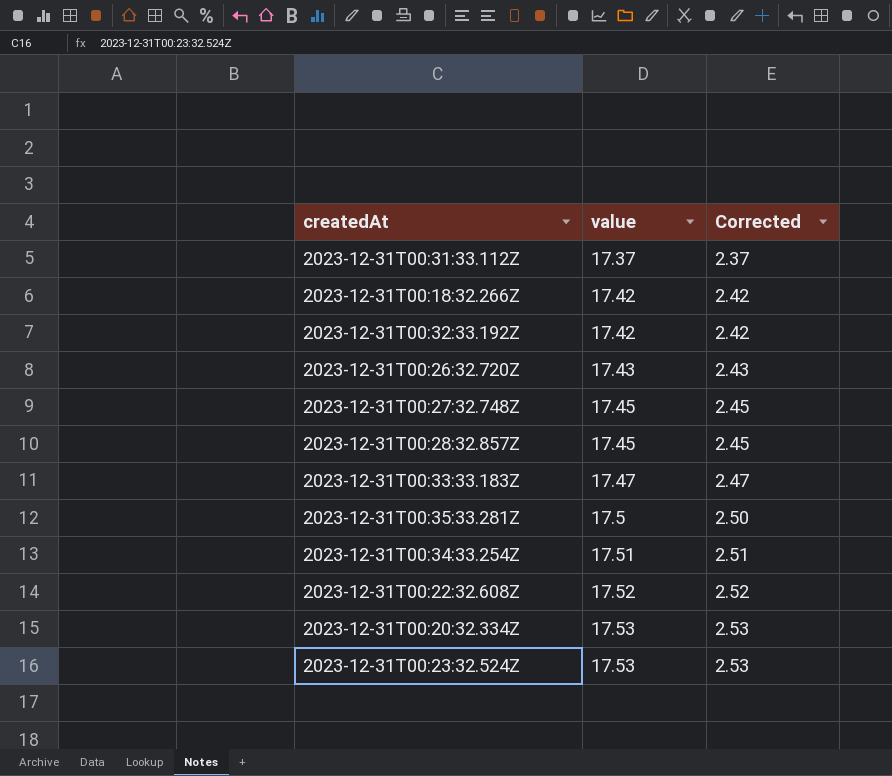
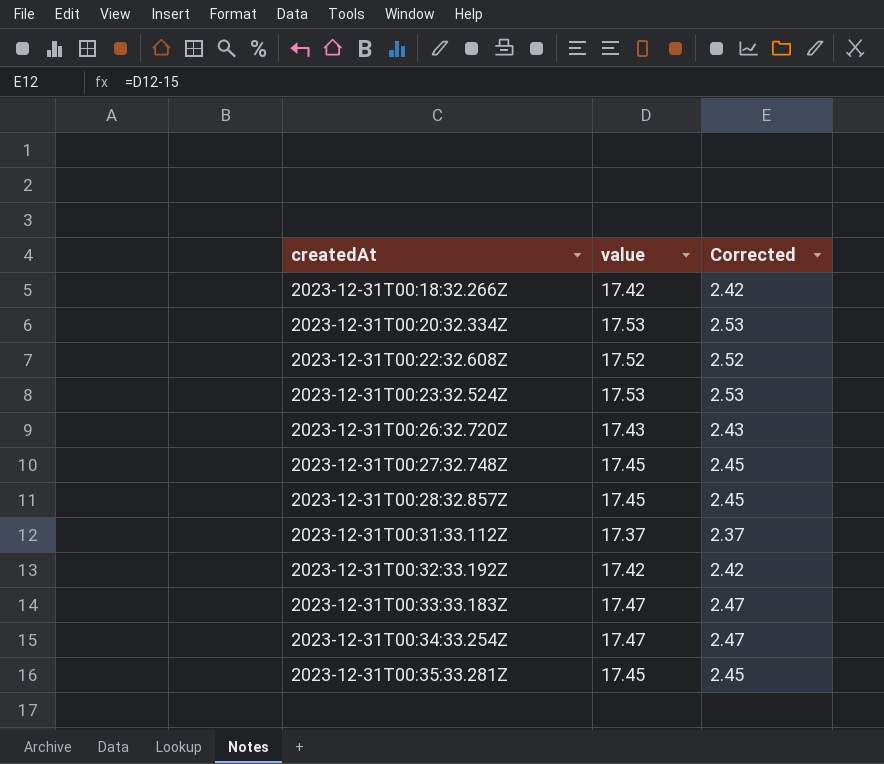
row order: value ascending -> createdAt ascending
2023-12-31T00:34:33.254Z | value: 17.51 -> 17.47
2023-12-31T00:34:33.254Z | Corrected: 2.51 -> 2.47
2023-12-31T00:35:33.281Z | value: 17.5 -> 17.45
2023-12-31T00:35:33.281Z | Corrected: 2.50 -> 2.45

